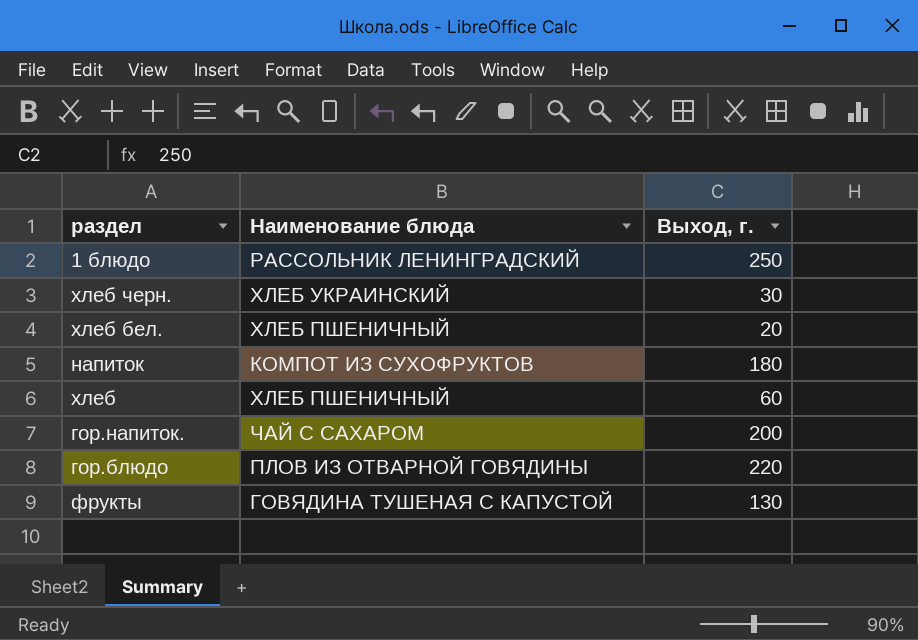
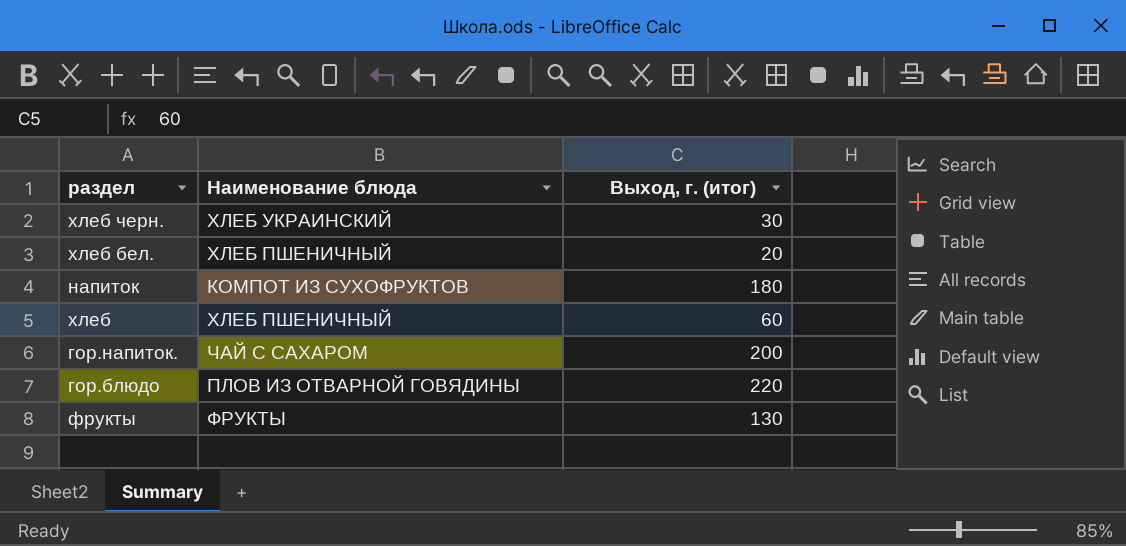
column name: Выход, г. -> Выход, г. (итог)
row 1 блюдо: РАССОЛЬНИК ЛЕНИНГРАДСКИЙ | 250 -> none
фрукты | Наименование блюда: ГОВЯДИНА ТУШЕНАЯ С КАПУСТОЙ -> ФРУКТЫ

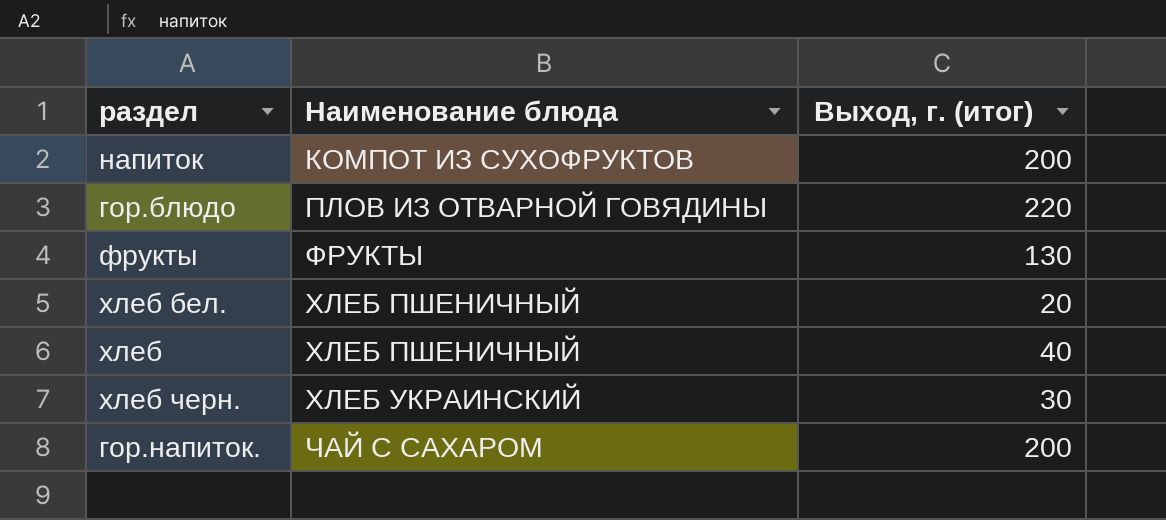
row order: none -> Наименование блюда ascending
напиток | Выход, г. (итог): 180 -> 200
хлеб | Выход, г. (итог): 60 -> 40

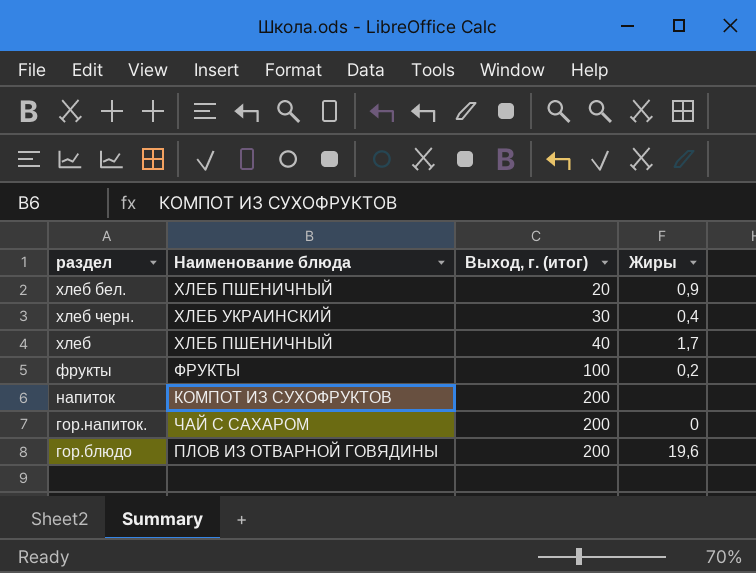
row order: Наименование блюда ascending -> Выход, г. (итог) ascending
column Жиры | position: none -> 4
фрукты | Выход, г. (итог): 130 -> 100
гор.блюдо | Выход, г. (итог): 220 -> 200

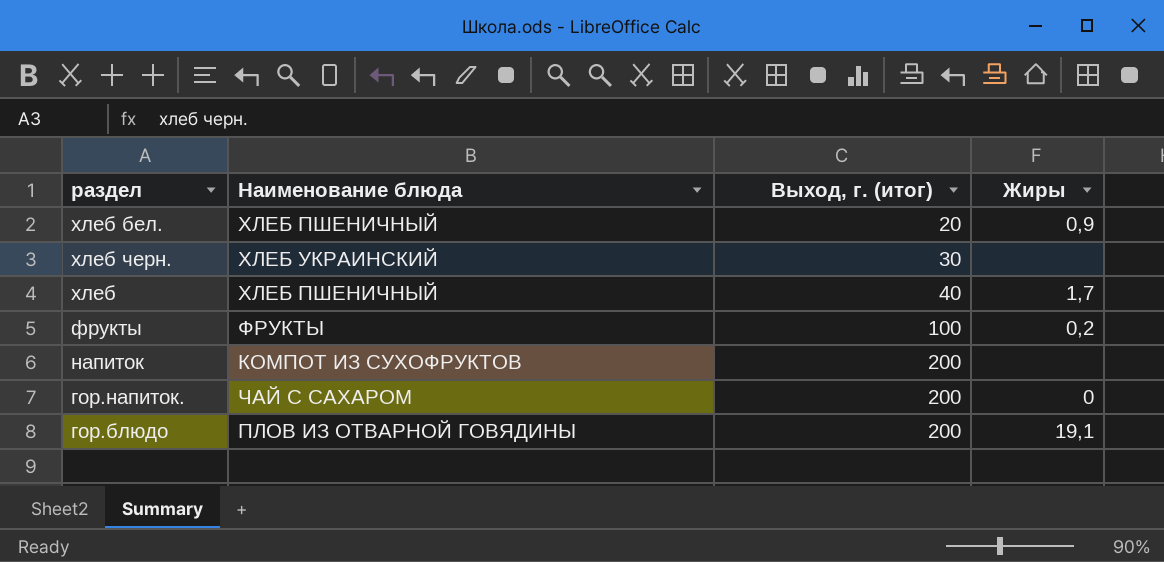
хлеб черн. | Жиры: 0,4 -> none
гор.блюдо | Жиры: 19,6 -> 19,1

